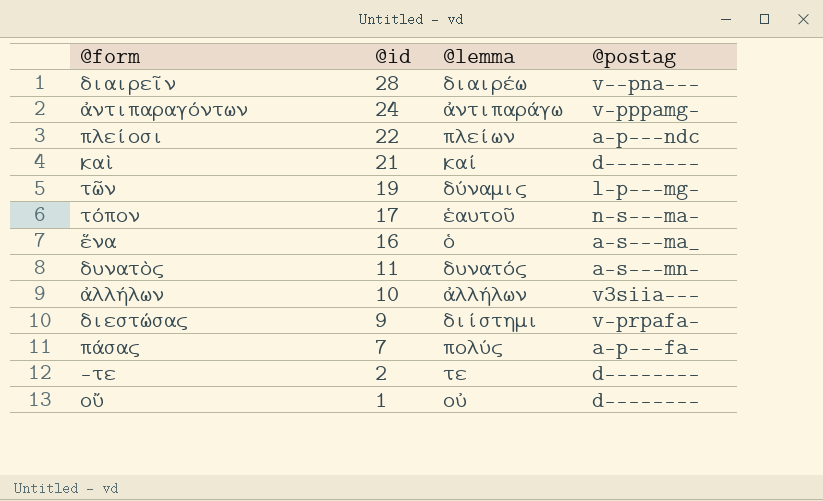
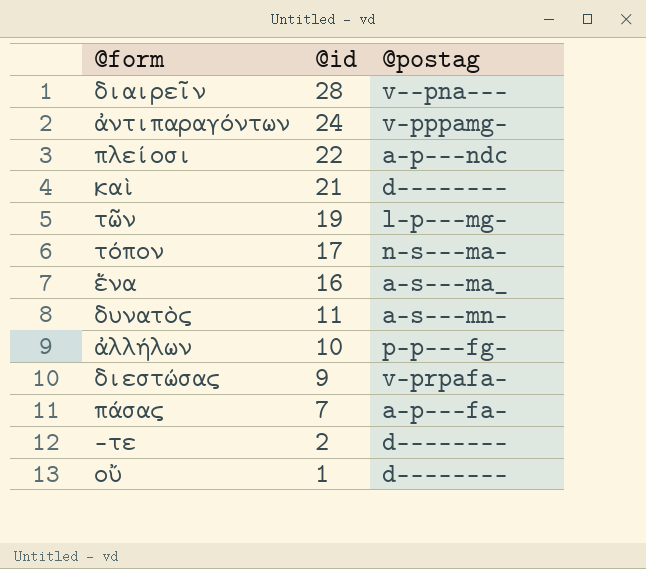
column @lemma | position: 3 -> none
ἀλλήλων | @postag: v3siia--- -> p-p---fg-

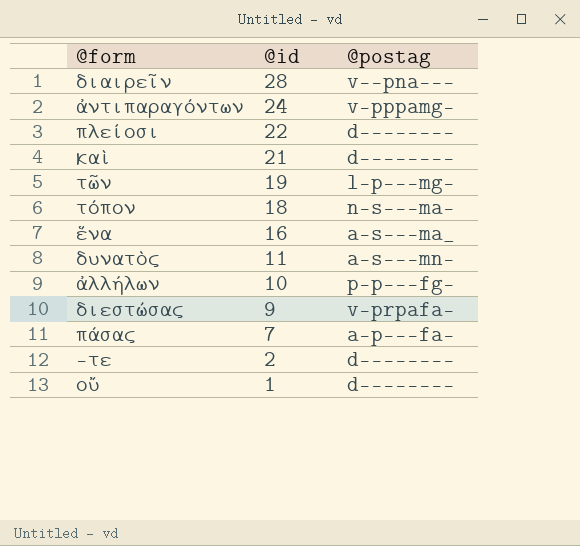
πλείοσι | @postag: a-p---ndc -> d--------
τόπον | @id: 17 -> 18

